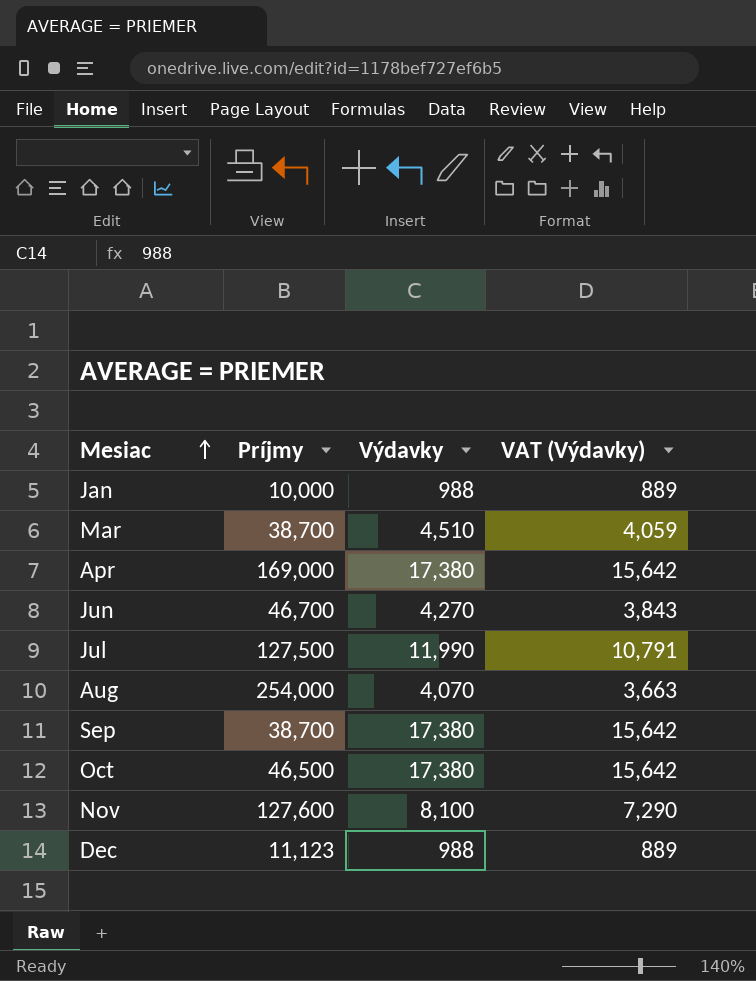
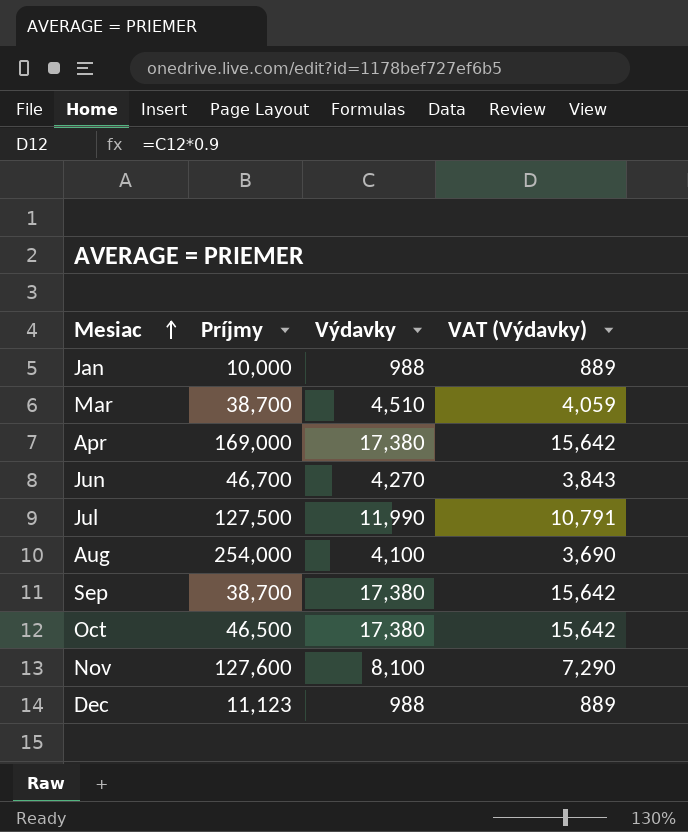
Aug | Výdavky: 4,070 -> 4,100
Aug | VAT (Výdavky): 3,663 -> 3,690

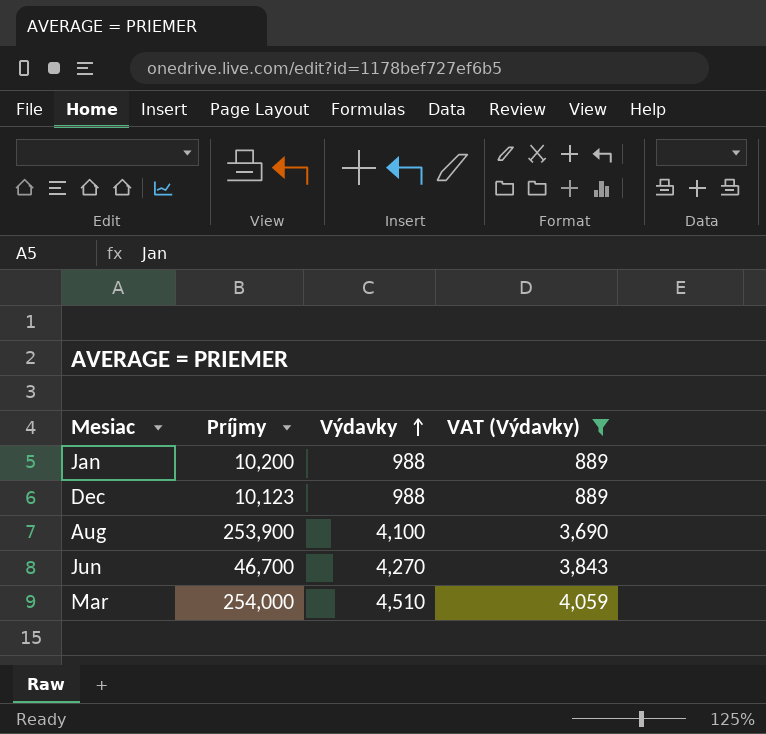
filter: none -> VAT (Výdavky) <= 4,059
row order: Mesiac ascending -> Výdavky ascending
Jan | Príjmy: 10,000 -> 10,200
Dec | Príjmy: 11,123 -> 10,123
Aug | Príjmy: 254,000 -> 253,900
Mar | Príjmy: 38,700 -> 254,000

